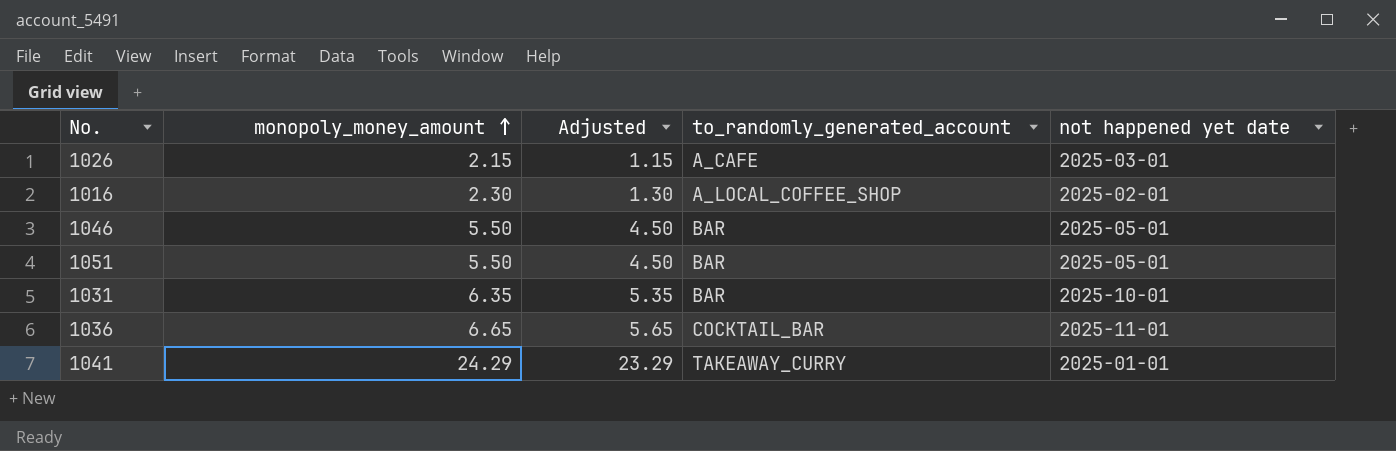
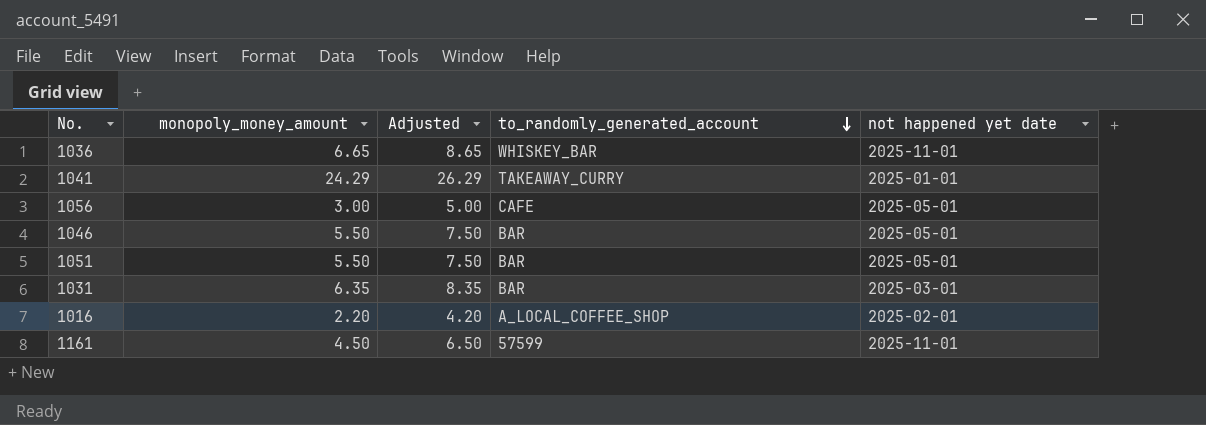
row order: monopoly_money_amount ascending -> to_randomly_generated_account descending
column Adjusted | formula: [monopoly_money_amount] - 1 -> [monopoly_money_amount] + 2
row 1026: 2.15 | 1.15 | A_CAFE | 2025-03-01 -> none
1036 | to_randomly_generated_account: COCKTAIL_BAR -> WHISKEY_BAR
row 1056: none -> 3.00 | 5.00 | CAFE | 2025-05-01
1031 | not happened yet date: 2025-10-01 -> 2025-03-01
1016 | monopoly_money_amount: 2.30 -> 2.20
row 1161: none -> 4.50 | 6.50 | 57599 | 2025-11-01

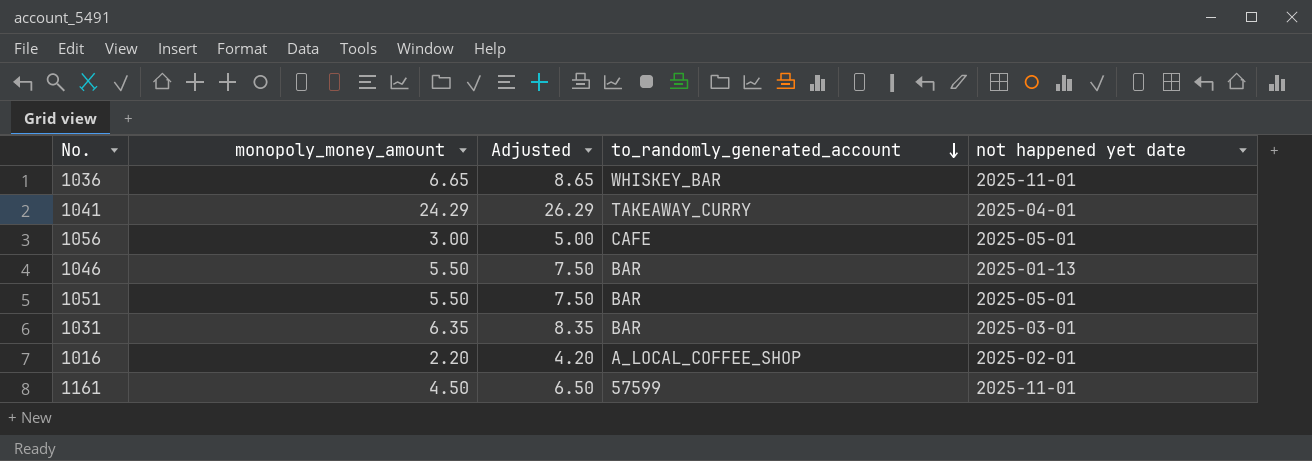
1041 | not happened yet date: 2025-01-01 -> 2025-04-01
1046 | not happened yet date: 2025-05-01 -> 2025-01-13

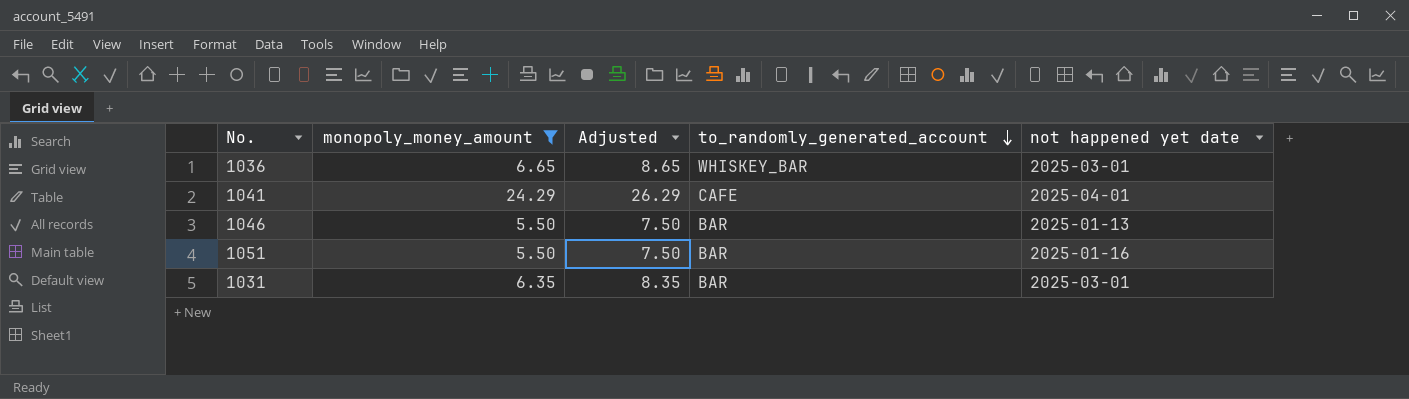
filter: none -> monopoly_money_amount >= 5.50
1036 | not happened yet date: 2025-11-01 -> 2025-03-01
1041 | to_randomly_generated_account: TAKEAWAY_CURRY -> CAFE
1051 | not happened yet date: 2025-05-01 -> 2025-01-16

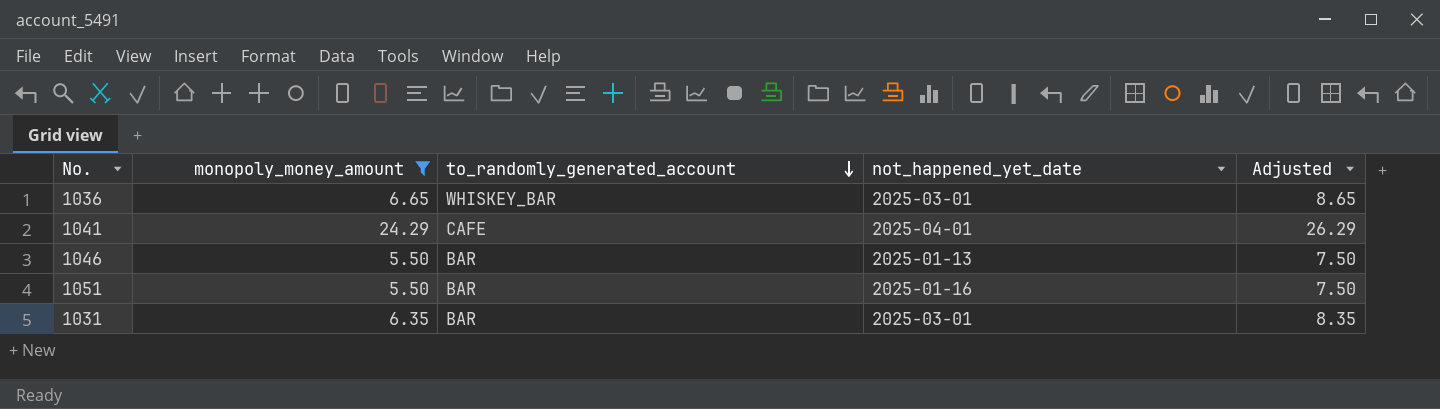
column name: not happened yet date -> not_happened_yet_date
column Adjusted | position: 3 -> 5

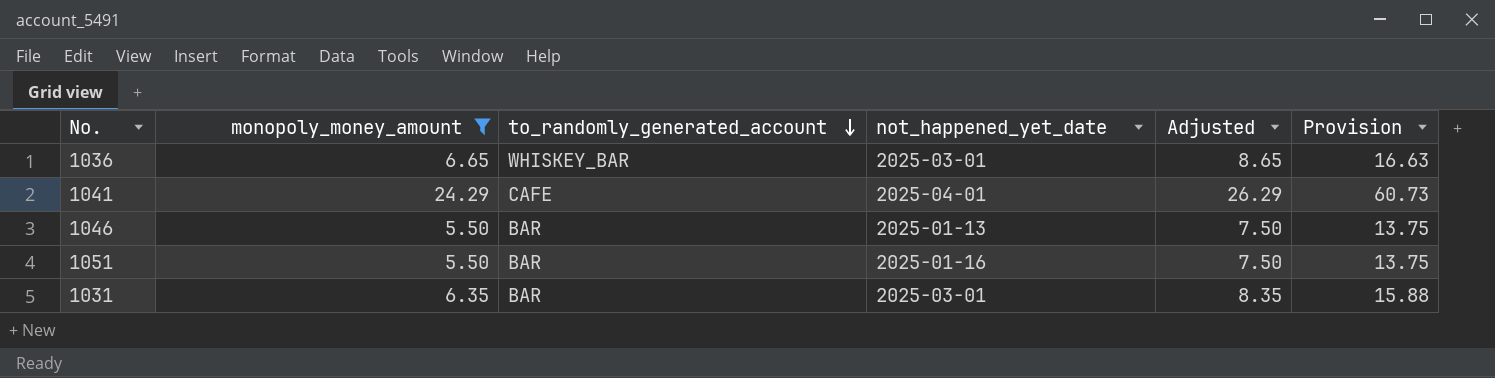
column Provision | formula: none -> [monopoly_money_amount] * 2.5

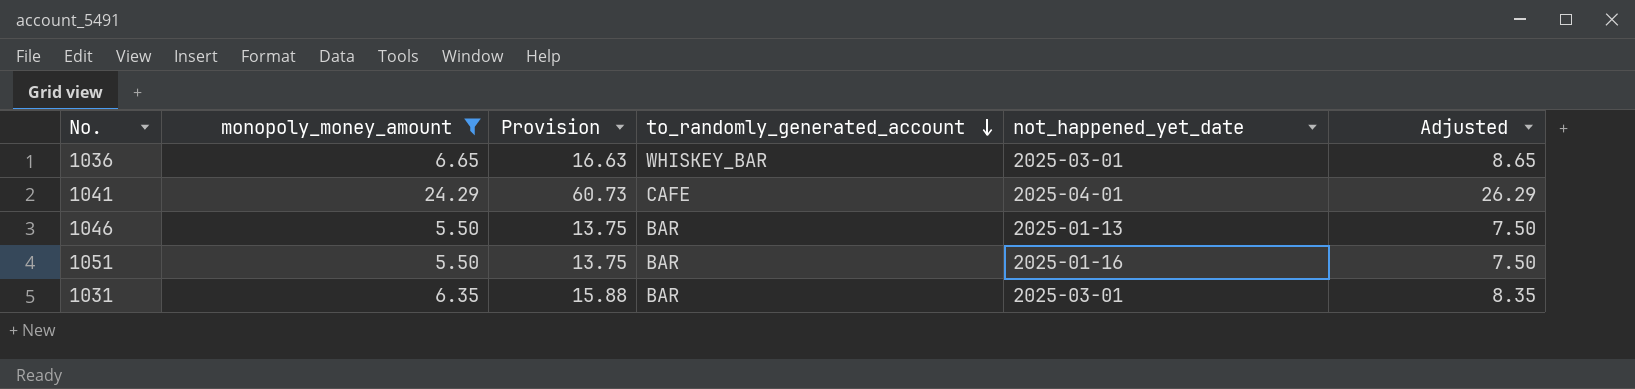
column Provision | position: 6 -> 3

